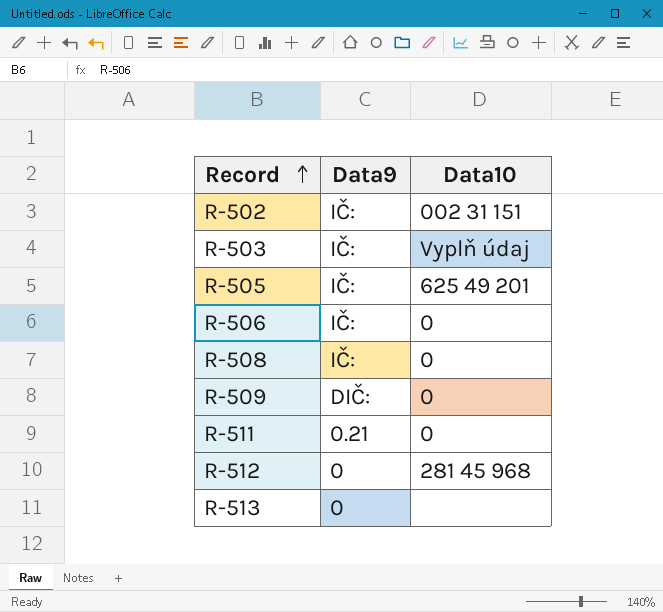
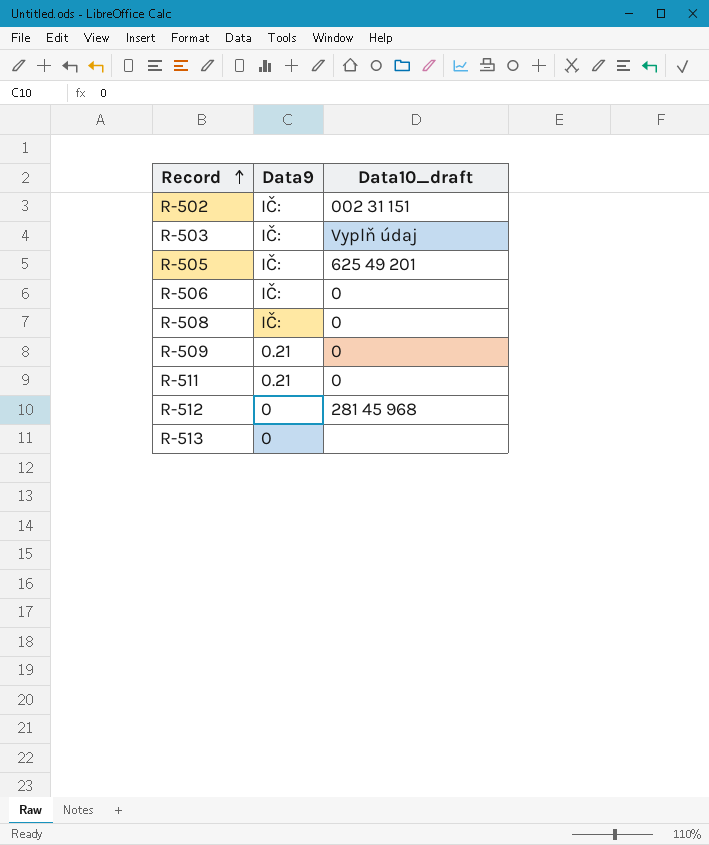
column name: Data10 -> Data10_draft
R-509 | Data9: DIČ: -> 0.21

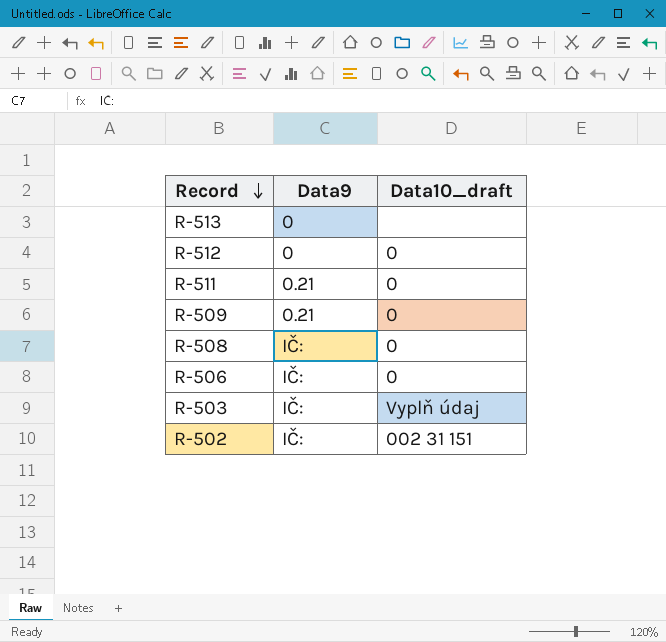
row order: Record ascending -> Record descending
row R-505: IČ: | 625 49 201 -> none
R-512 | Data10_draft: 281 45 968 -> 0

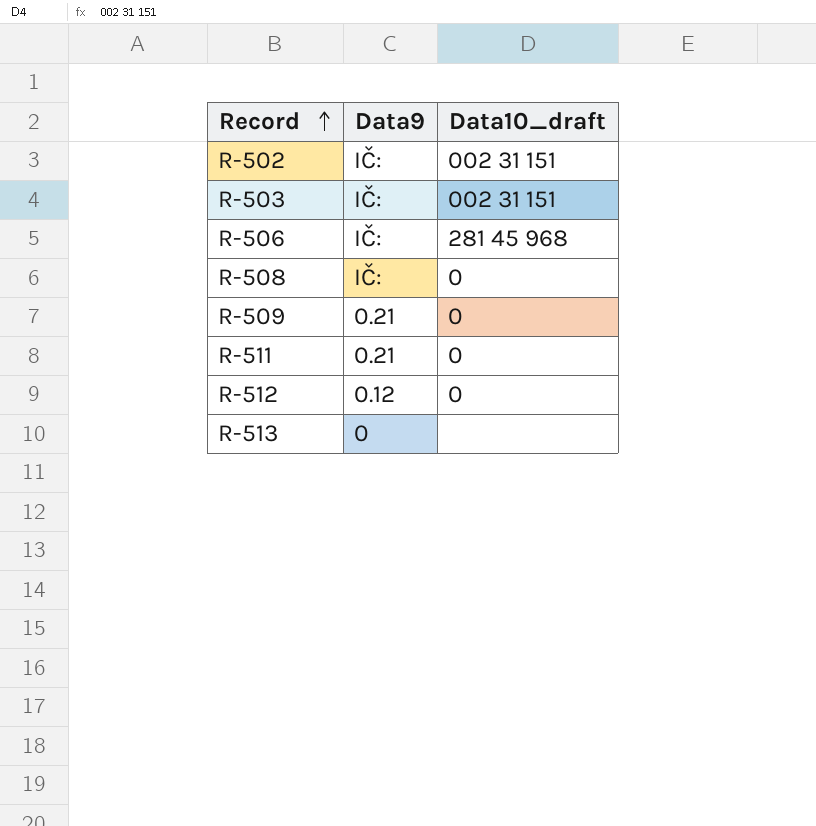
row order: Record descending -> Record ascending
R-503 | Data10_draft: Vyplň údaj -> 002 31 151
R-506 | Data10_draft: 0 -> 281 45 968
R-512 | Data9: 0 -> 0.12

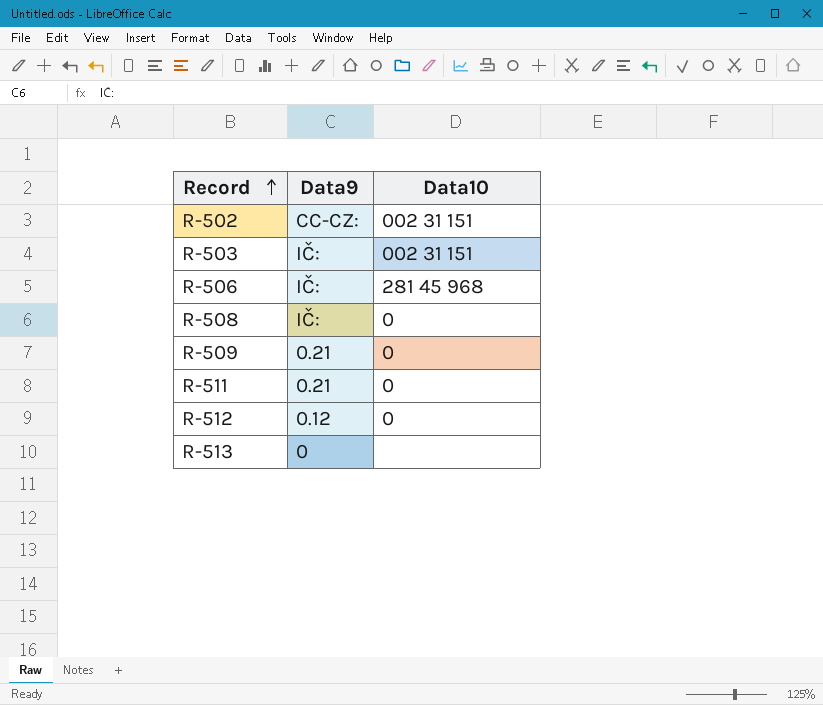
column name: Data10_draft -> Data10
R-502 | Data9: IČ: -> CC-CZ:

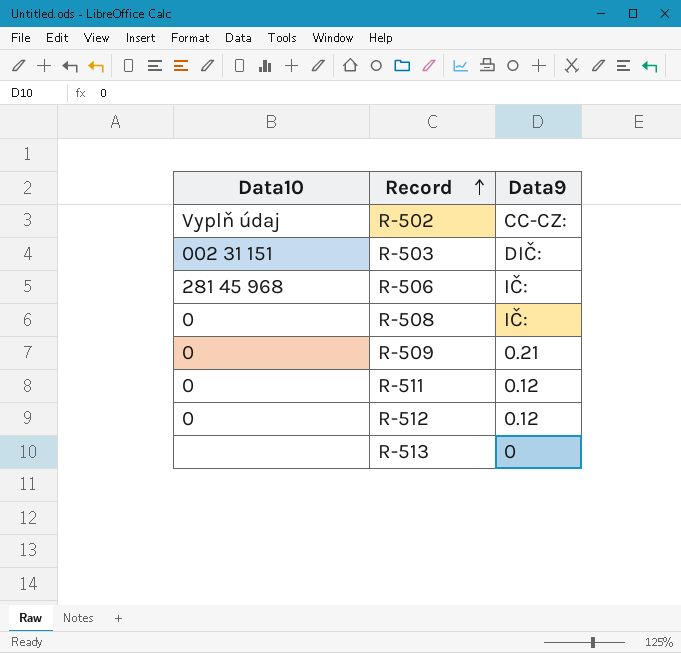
column Data10 | position: 3 -> 1
R-502 | Data10: 002 31 151 -> Vyplň údaj
R-503 | Data9: IČ: -> DIČ:
R-511 | Data9: 0.21 -> 0.12

